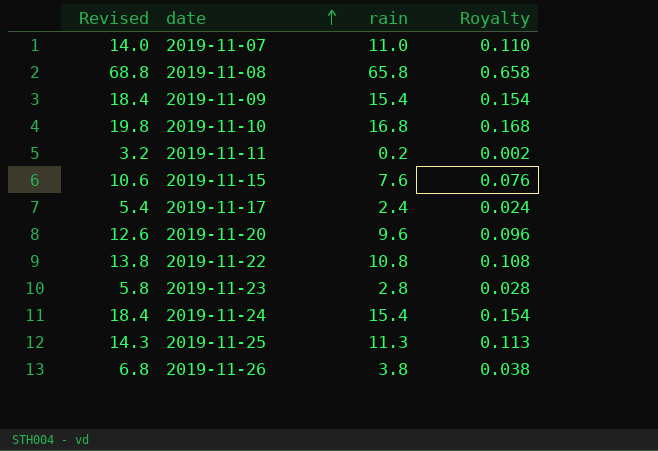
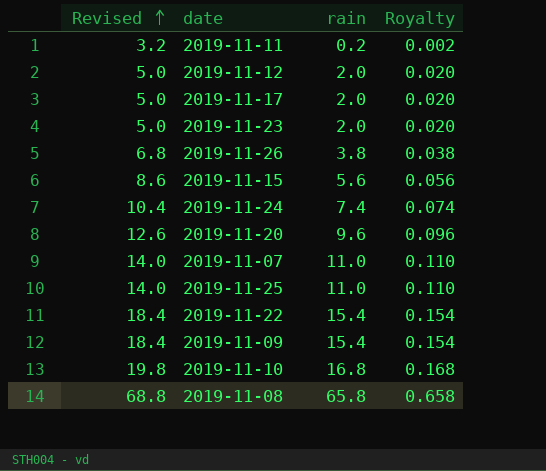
row order: date ascending -> Revised ascending
row 2019-11-12: none -> 5.0 | 2.0 | 0.020
2019-11-17 | Revised: 5.4 -> 5.0
2019-11-17 | rain: 2.4 -> 2.0
2019-11-17 | Royalty: 0.024 -> 0.020
2019-11-23 | Revised: 5.8 -> 5.0
2019-11-23 | rain: 2.8 -> 2.0
2019-11-23 | Royalty: 0.028 -> 0.020
2019-11-15 | Revised: 10.6 -> 8.6
2019-11-15 | rain: 7.6 -> 5.6
2019-11-15 | Royalty: 0.076 -> 0.056
2019-11-24 | Revised: 18.4 -> 10.4
2019-11-24 | rain: 15.4 -> 7.4
2019-11-24 | Royalty: 0.154 -> 0.074
2019-11-25 | Revised: 14.3 -> 14.0
2019-11-25 | rain: 11.3 -> 11.0
2019-11-25 | Royalty: 0.113 -> 0.110
2019-11-22 | Revised: 13.8 -> 18.4
2019-11-22 | rain: 10.8 -> 15.4
2019-11-22 | Royalty: 0.108 -> 0.154

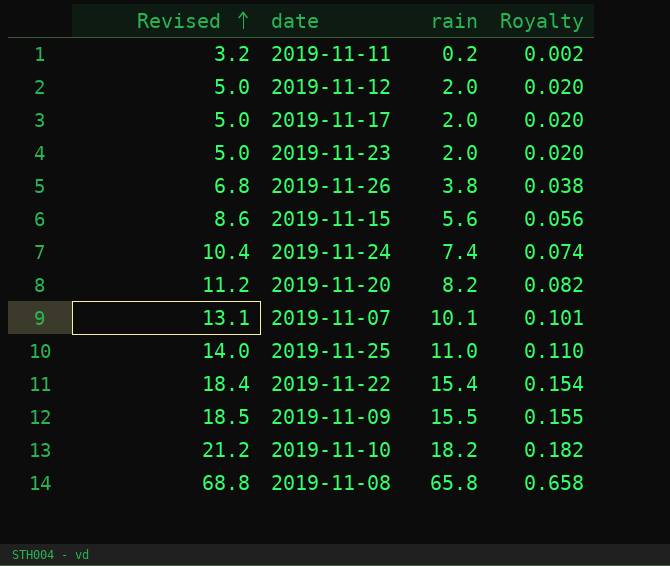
2019-11-20 | Revised: 12.6 -> 11.2
2019-11-20 | rain: 9.6 -> 8.2
2019-11-20 | Royalty: 0.096 -> 0.082
2019-11-07 | Revised: 14.0 -> 13.1
2019-11-07 | rain: 11.0 -> 10.1
2019-11-07 | Royalty: 0.110 -> 0.101
2019-11-09 | Revised: 18.4 -> 18.5
2019-11-09 | rain: 15.4 -> 15.5
2019-11-09 | Royalty: 0.154 -> 0.155
2019-11-10 | Revised: 19.8 -> 21.2
2019-11-10 | rain: 16.8 -> 18.2
2019-11-10 | Royalty: 0.168 -> 0.182

